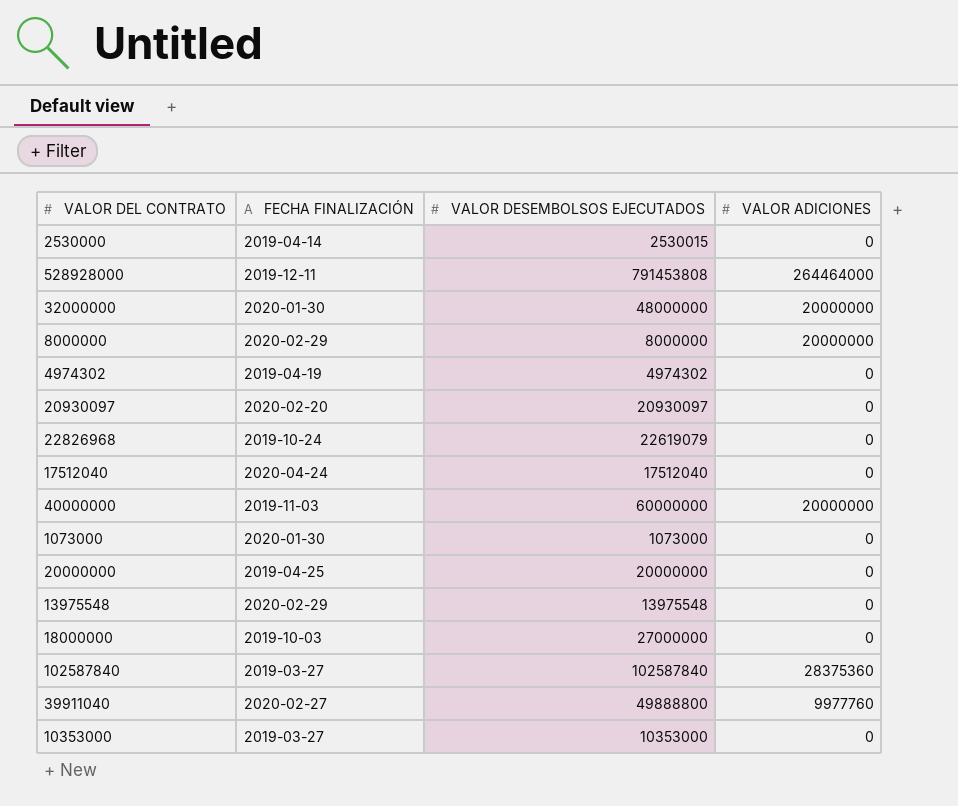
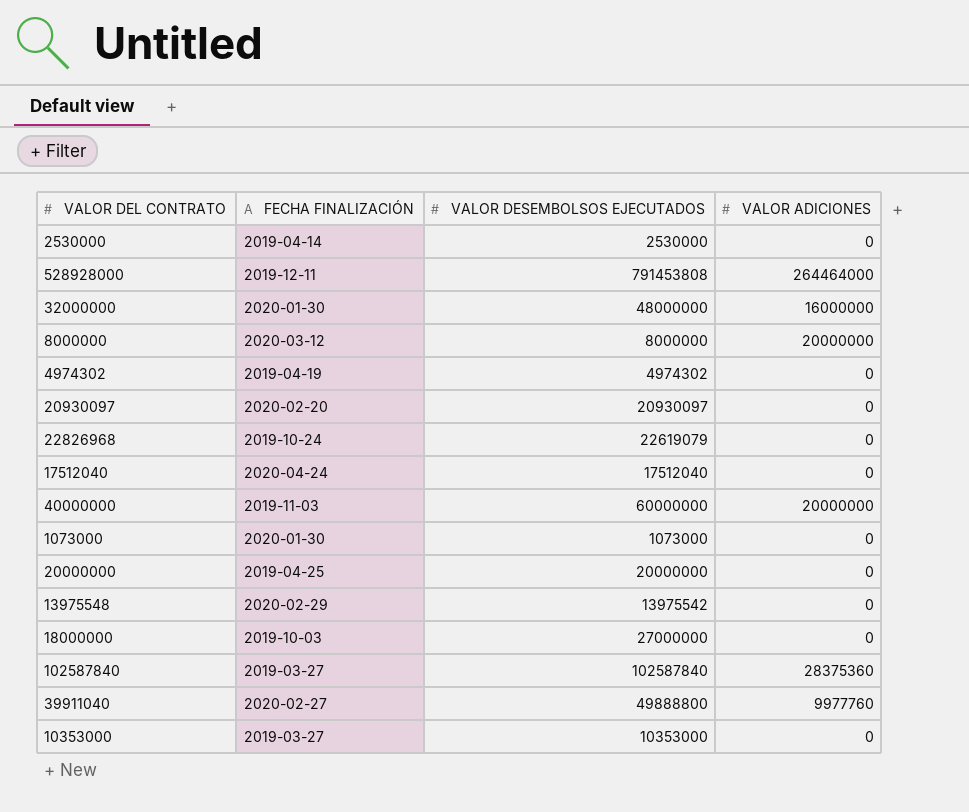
2530000 | VALOR DESEMBOLSOS EJECUTADOS: 2530015 -> 2530000
32000000 | VALOR ADICIONES: 20000000 -> 16000000
8000000 | FECHA FINALIZACIÓN: 2020-02-29 -> 2020-03-12
13975548 | VALOR DESEMBOLSOS EJECUTADOS: 13975548 -> 13975542

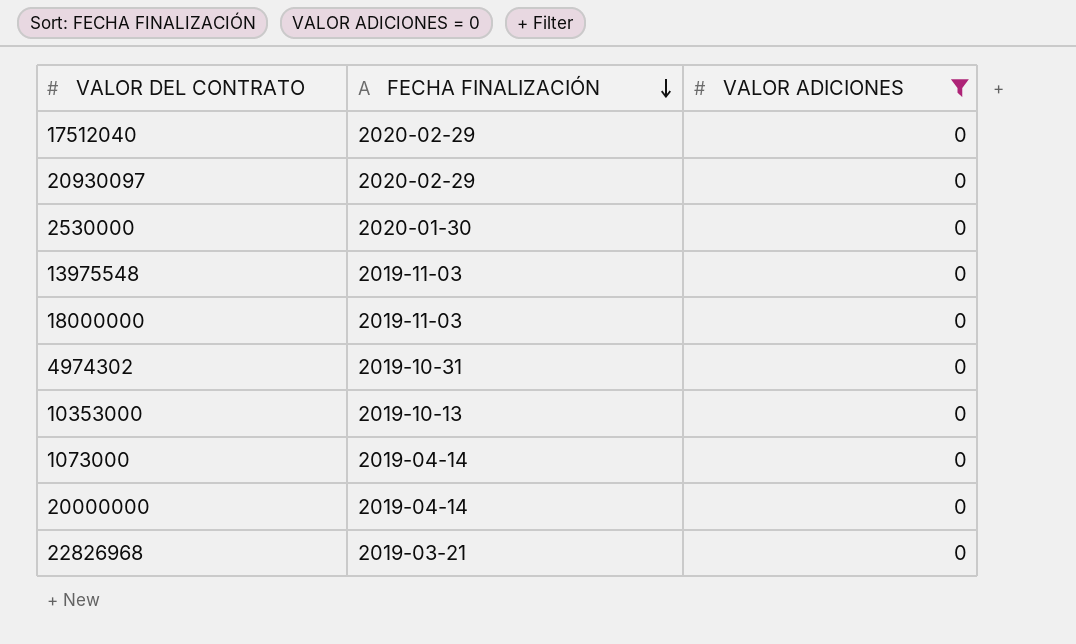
filter: none -> VALOR ADICIONES = 0
row order: none -> FECHA FINALIZACIÓN descending
column VALOR DESEMBOLSOS EJECUTADOS | position: 3 -> none
17512040 | FECHA FINALIZACIÓN: 2020-04-24 -> 2020-02-29
20930097 | FECHA FINALIZACIÓN: 2020-02-20 -> 2020-02-29
2530000 | FECHA FINALIZACIÓN: 2019-04-14 -> 2020-01-30
13975548 | FECHA FINALIZACIÓN: 2020-02-29 -> 2019-11-03
18000000 | FECHA FINALIZACIÓN: 2019-10-03 -> 2019-11-03
4974302 | FECHA FINALIZACIÓN: 2019-04-19 -> 2019-10-31
10353000 | FECHA FINALIZACIÓN: 2019-03-27 -> 2019-10-13
1073000 | FECHA FINALIZACIÓN: 2020-01-30 -> 2019-04-14
20000000 | FECHA FINALIZACIÓN: 2019-04-25 -> 2019-04-14
22826968 | FECHA FINALIZACIÓN: 2019-10-24 -> 2019-03-21

